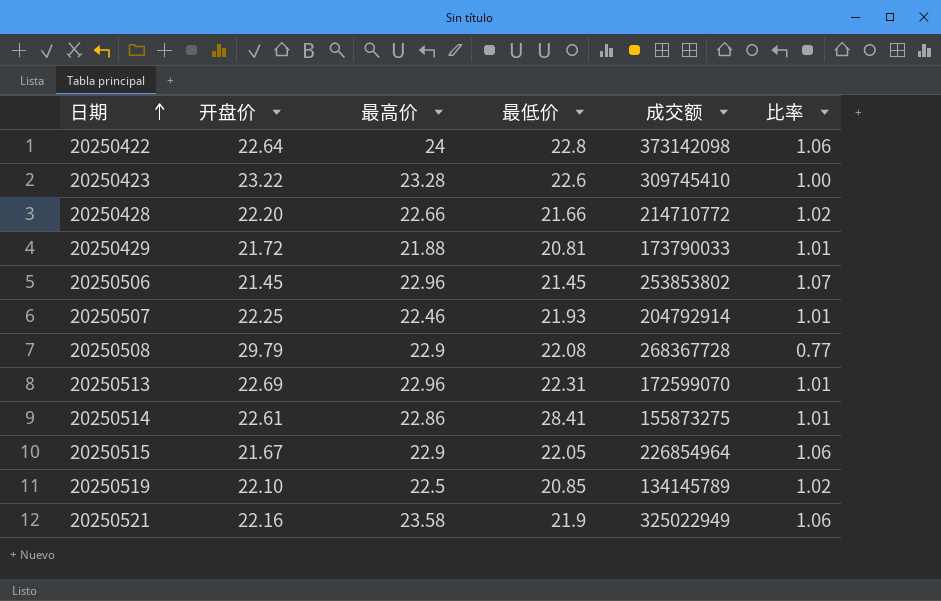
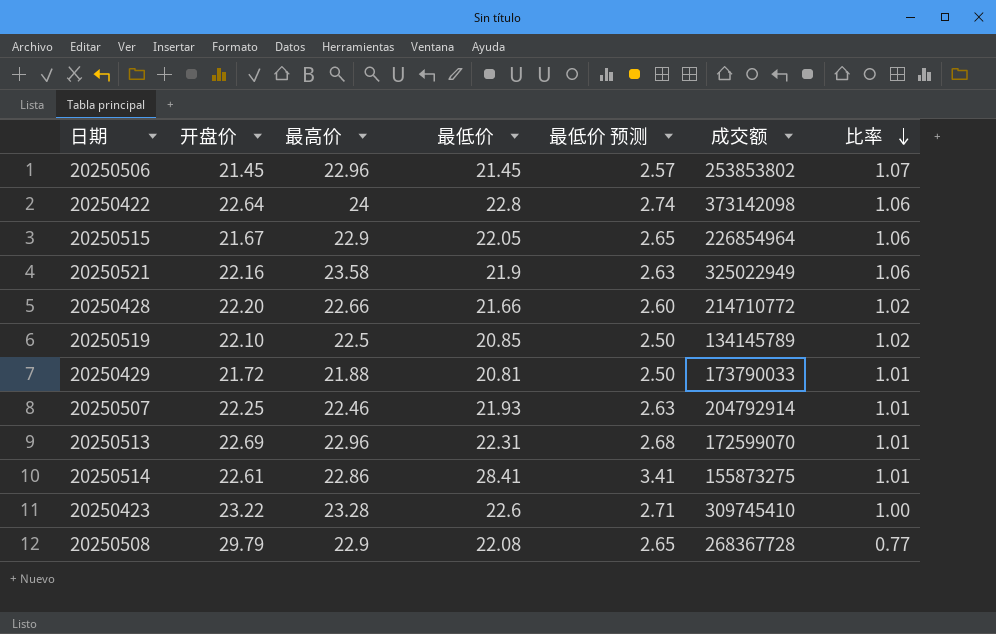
row order: 日期 ascending -> 比率 descending
column 最低价 预测 | formula: none -> [最低价] * 0.12

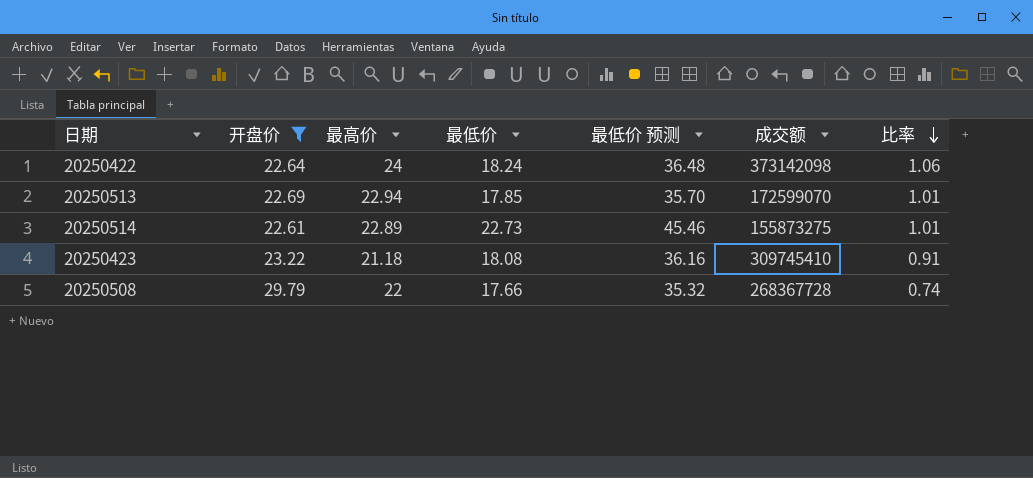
filter: none -> 开盘价 >= 22.61
column 最低价 预测 | formula: [最低价] * 0.12 -> [最低价] * 2
20250422 | 最低价: 22.8 -> 18.24
20250513 | 最高价: 22.96 -> 22.94
20250513 | 最低价: 22.31 -> 17.85
20250514 | 最高价: 22.86 -> 22.89
20250514 | 最低价: 28.41 -> 22.73
20250423 | 最高价: 23.28 -> 21.18
20250423 | 最低价: 22.6 -> 18.08
20250423 | 比率: 1.00 -> 0.91
20250508 | 最高价: 22.9 -> 22
20250508 | 最低价: 22.08 -> 17.66
20250508 | 比率: 0.77 -> 0.74

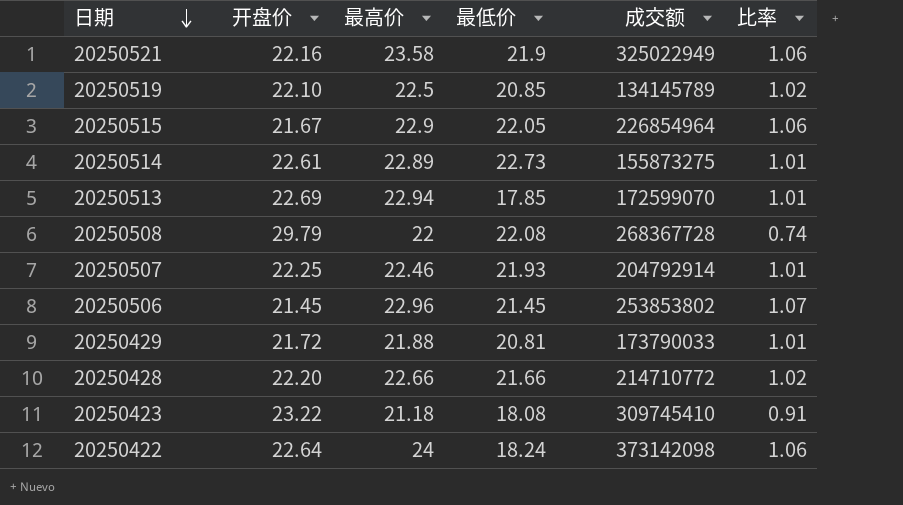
filter: 开盘价 >= 22.61 -> none
row order: 比率 descending -> 日期 descending
column 最低价 预测 | formula: [最低价] * 2 -> none
20250508 | 最低价: 17.66 -> 22.08

